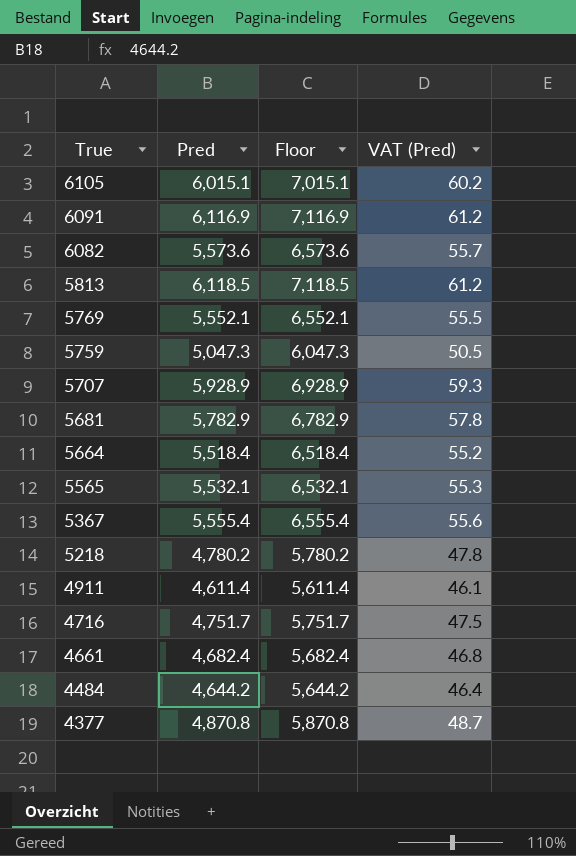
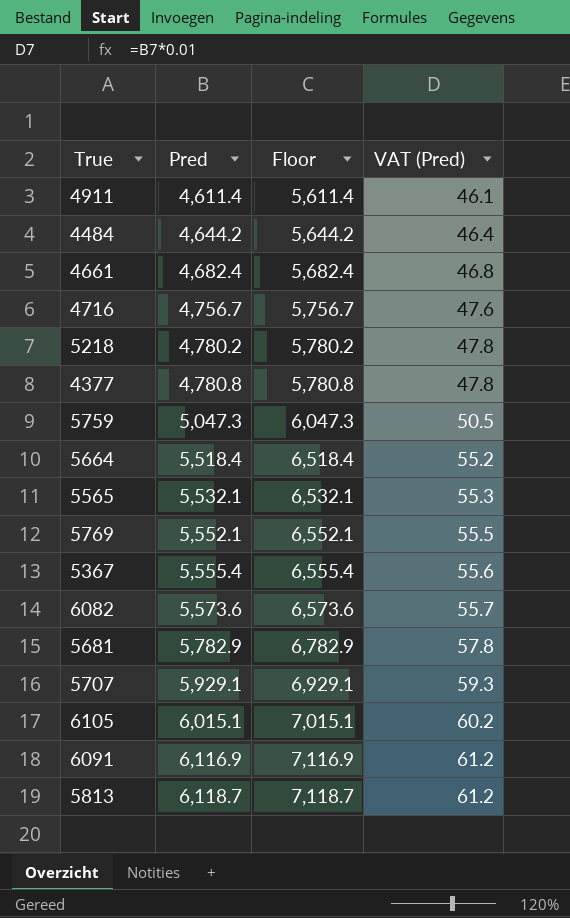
row order: True descending -> Pred ascending
4716 | Pred: 4,751.7 -> 4,756.7
4716 | Floor: 5,751.7 -> 5,756.7
4716 | VAT (Pred): 47.5 -> 47.6
4377 | Pred: 4,870.8 -> 4,780.8
4377 | Floor: 5,870.8 -> 5,780.8
4377 | VAT (Pred): 48.7 -> 47.8
5707 | Pred: 5,928.9 -> 5,929.1
5707 | Floor: 6,928.9 -> 6,929.1
5813 | Pred: 6,118.5 -> 6,118.7
5813 | Floor: 7,118.5 -> 7,118.7

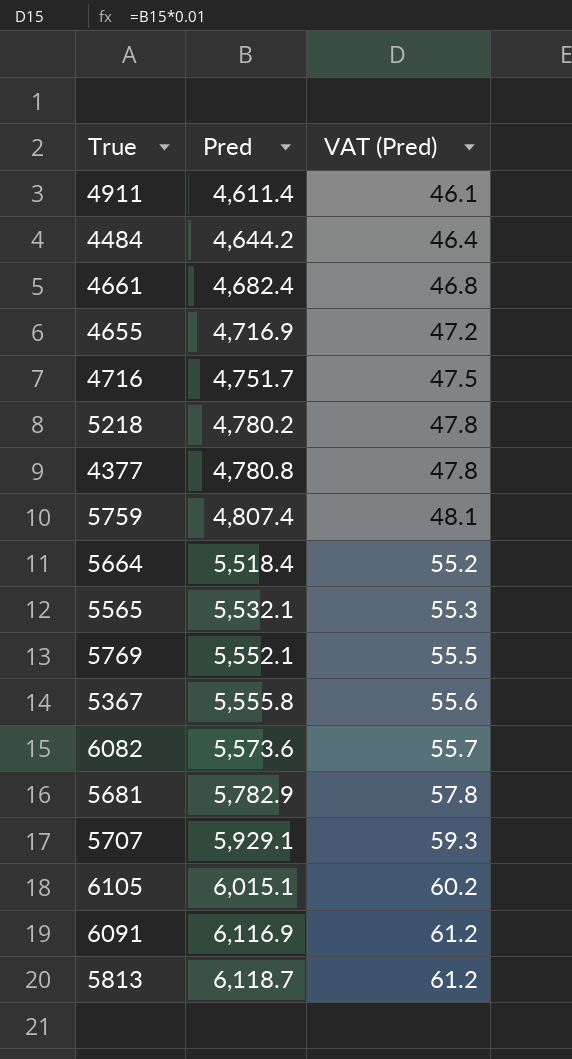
column Floor | formula: [Pred] + 1000 -> none
row 4655: none -> 4,716.9 | 47.2
4716 | Pred: 4,756.7 -> 4,751.7
4716 | VAT (Pred): 47.6 -> 47.5
5759 | Pred: 5,047.3 -> 4,807.4
5759 | VAT (Pred): 50.5 -> 48.1
5367 | Pred: 5,555.4 -> 5,555.8

